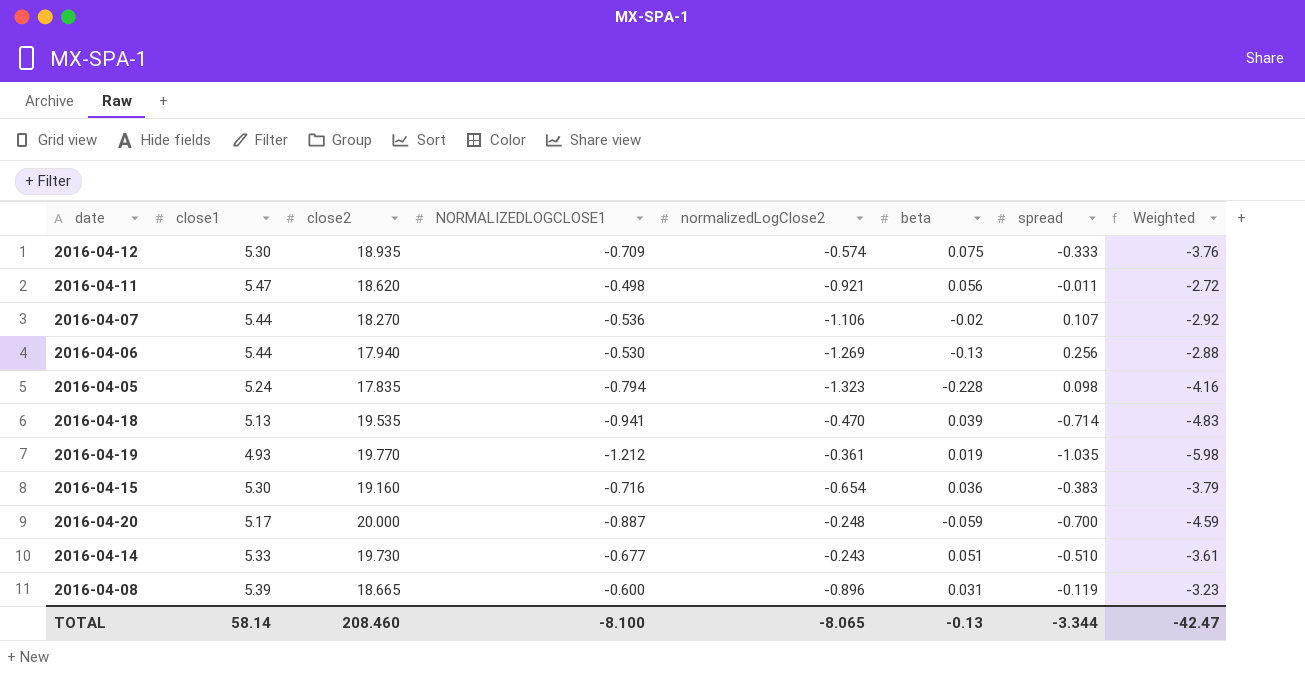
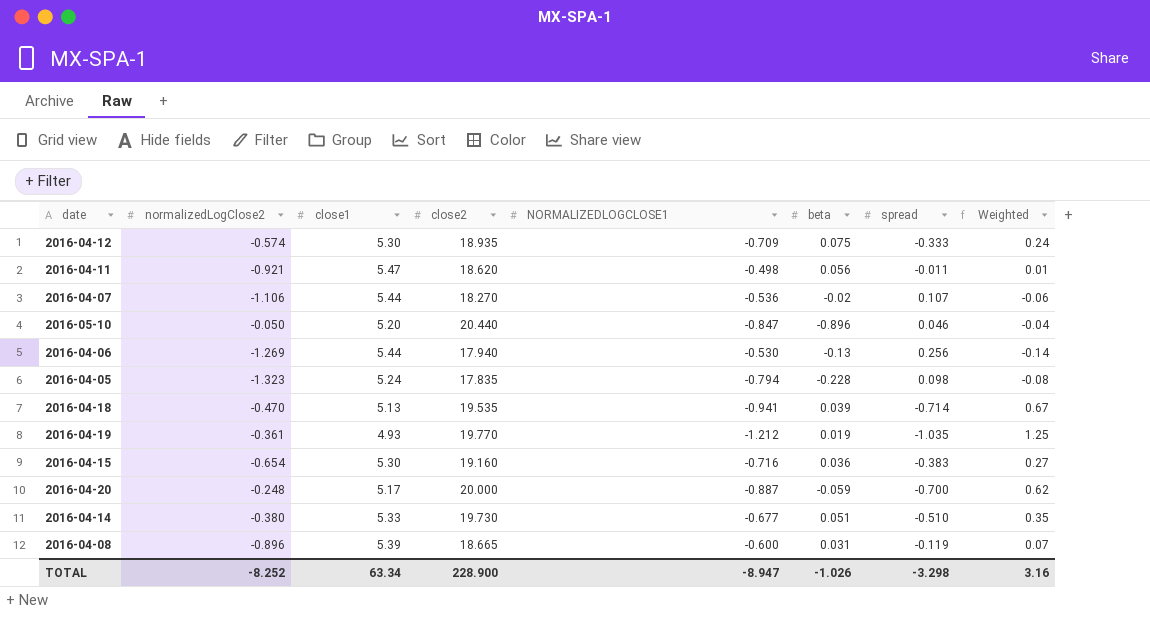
column normalizedLogClose2 | position: 5 -> 2
column Weighted | formula: [close1] * [NORMALIZEDLOGCLOSE1] -> [NORMALIZEDLOGCLOSE1] * [spread]
row 2016-05-10: none -> -0.050 | 5.20 | 20.440 | -0.847 | -0.896 | 0.046 | -0.04
2016-04-14 | normalizedLogClose2: -0.243 -> -0.380
TOTAL | normalizedLogClose2: -8.065 -> -8.252
TOTAL | close1: 58.14 -> 63.34
TOTAL | close2: 208.460 -> 228.900
TOTAL | NORMALIZEDLOGCLOSE1: -8.100 -> -8.947
TOTAL | beta: -0.13 -> -1.026
TOTAL | spread: -3.344 -> -3.298
TOTAL | Weighted: -42.47 -> 3.16

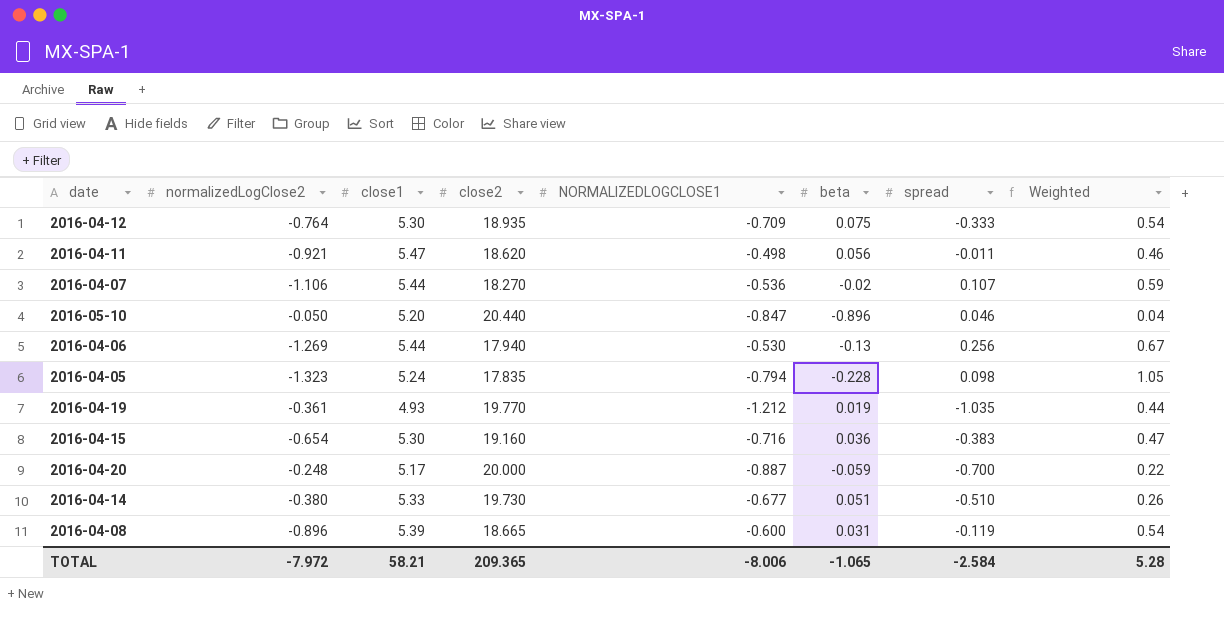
column Weighted | formula: [NORMALIZEDLOGCLOSE1] * [spread] -> [normalizedLogClose2] * [NORMALIZEDLOGCLOSE1]
row 2016-04-18: -0.470 | 5.13 | 19.535 | -0.941 | 0.039 | -0.714 | 0.67 -> none
2016-04-12 | normalizedLogClose2: -0.574 -> -0.764
TOTAL | normalizedLogClose2: -8.252 -> -7.972
TOTAL | close1: 63.34 -> 58.21
TOTAL | close2: 228.900 -> 209.365
TOTAL | NORMALIZEDLOGCLOSE1: -8.947 -> -8.006
TOTAL | beta: -1.026 -> -1.065
TOTAL | spread: -3.298 -> -2.584
TOTAL | Weighted: 3.16 -> 5.28

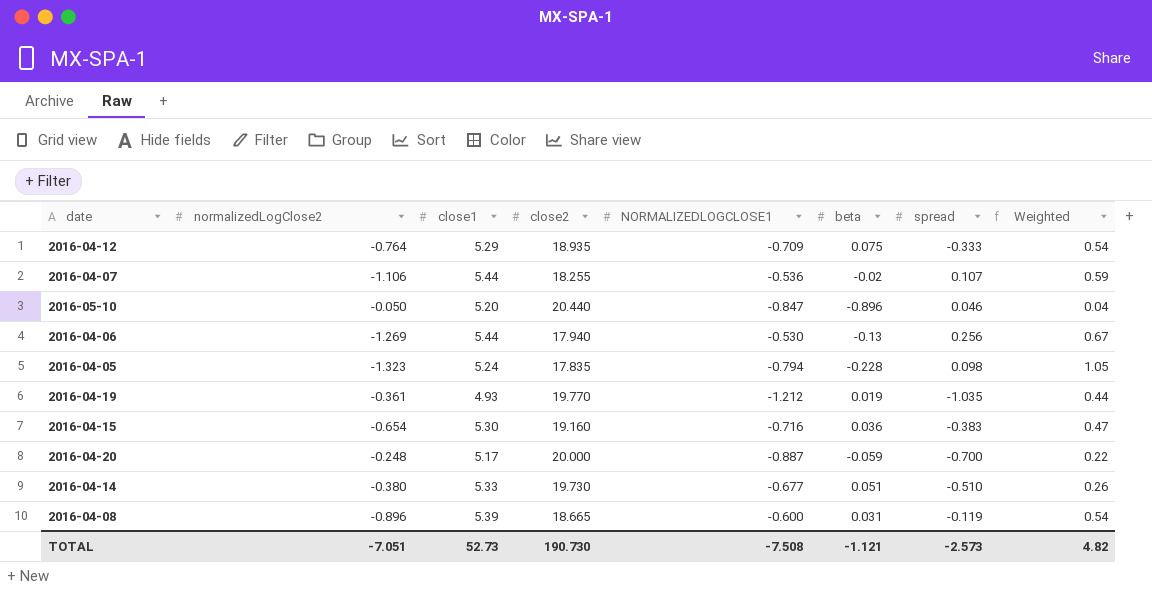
row 2016-04-11: -0.921 | 5.47 | 18.620 | -0.498 | 0.056 | -0.011 | 0.46 -> none
2016-04-12 | close1: 5.30 -> 5.29
2016-04-07 | close2: 18.270 -> 18.255
TOTAL | normalizedLogClose2: -7.972 -> -7.051
TOTAL | close1: 58.21 -> 52.73
TOTAL | close2: 209.365 -> 190.730
TOTAL | NORMALIZEDLOGCLOSE1: -8.006 -> -7.508
TOTAL | beta: -1.065 -> -1.121
TOTAL | spread: -2.584 -> -2.573
TOTAL | Weighted: 5.28 -> 4.82

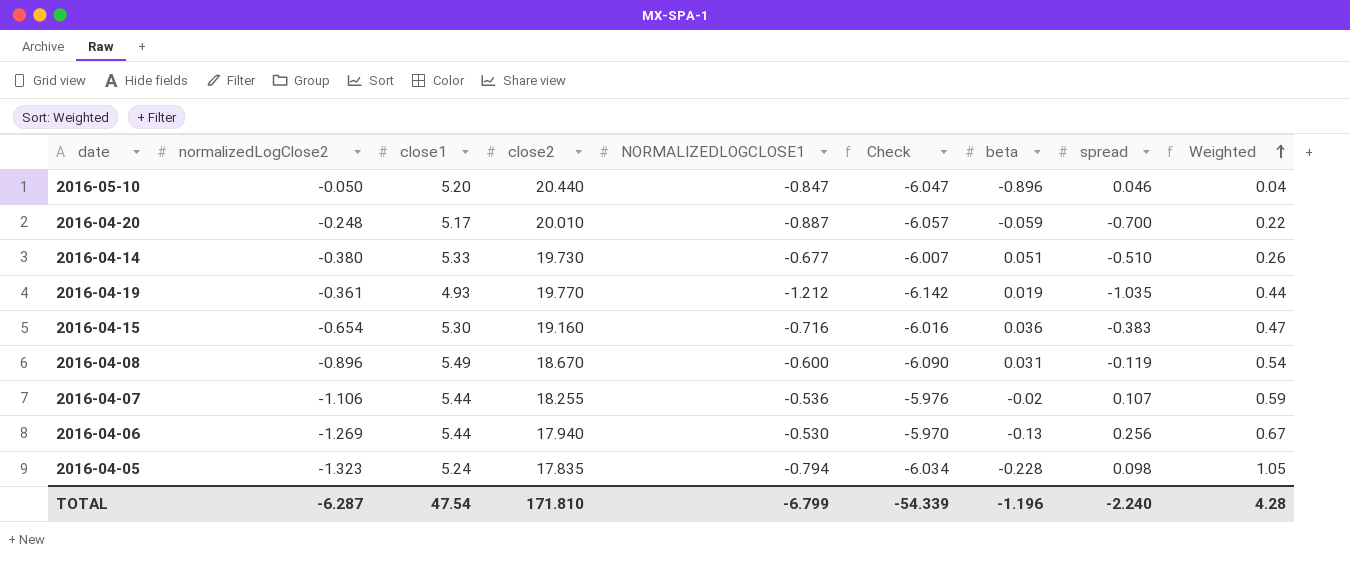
row order: none -> Weighted ascending
column Check | formula: none -> [NORMALIZEDLOGCLOSE1] - [close1]
row 2016-04-12: -0.764 | 5.29 | 18.935 | -0.709 | 0.075 | -0.333 | 0.54 -> none
2016-04-20 | close2: 20.000 -> 20.010
2016-04-08 | close1: 5.39 -> 5.49
2016-04-08 | close2: 18.665 -> 18.670
TOTAL | normalizedLogClose2: -7.051 -> -6.287
TOTAL | close1: 52.73 -> 47.54
TOTAL | close2: 190.730 -> 171.810
TOTAL | NORMALIZEDLOGCLOSE1: -7.508 -> -6.799
TOTAL | beta: -1.121 -> -1.196
TOTAL | spread: -2.573 -> -2.240
TOTAL | Weighted: 4.82 -> 4.28

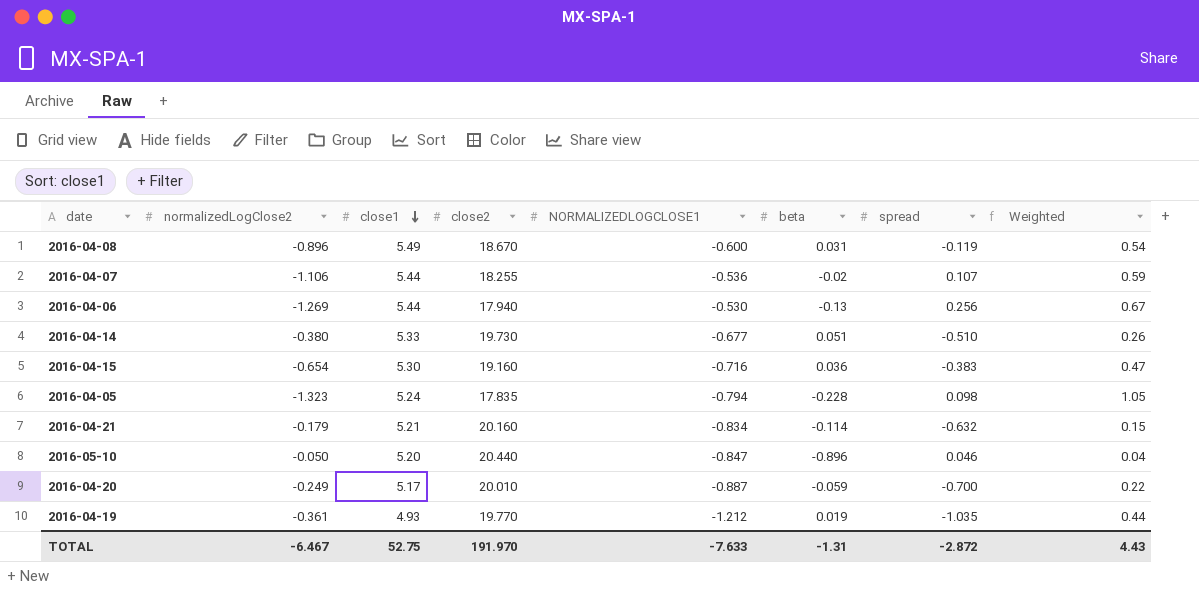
row order: Weighted ascending -> close1 descending
column Check | formula: [NORMALIZEDLOGCLOSE1] - [close1] -> none
row 2016-04-21: none -> -0.179 | 5.21 | 20.160 | -0.834 | -0.114 | -0.632 | 0.15
2016-04-20 | normalizedLogClose2: -0.248 -> -0.249
TOTAL | normalizedLogClose2: -6.287 -> -6.467
TOTAL | close1: 47.54 -> 52.75
TOTAL | close2: 171.810 -> 191.970
TOTAL | NORMALIZEDLOGCLOSE1: -6.799 -> -7.633
TOTAL | beta: -1.196 -> -1.31
TOTAL | spread: -2.240 -> -2.872
TOTAL | Weighted: 4.28 -> 4.43

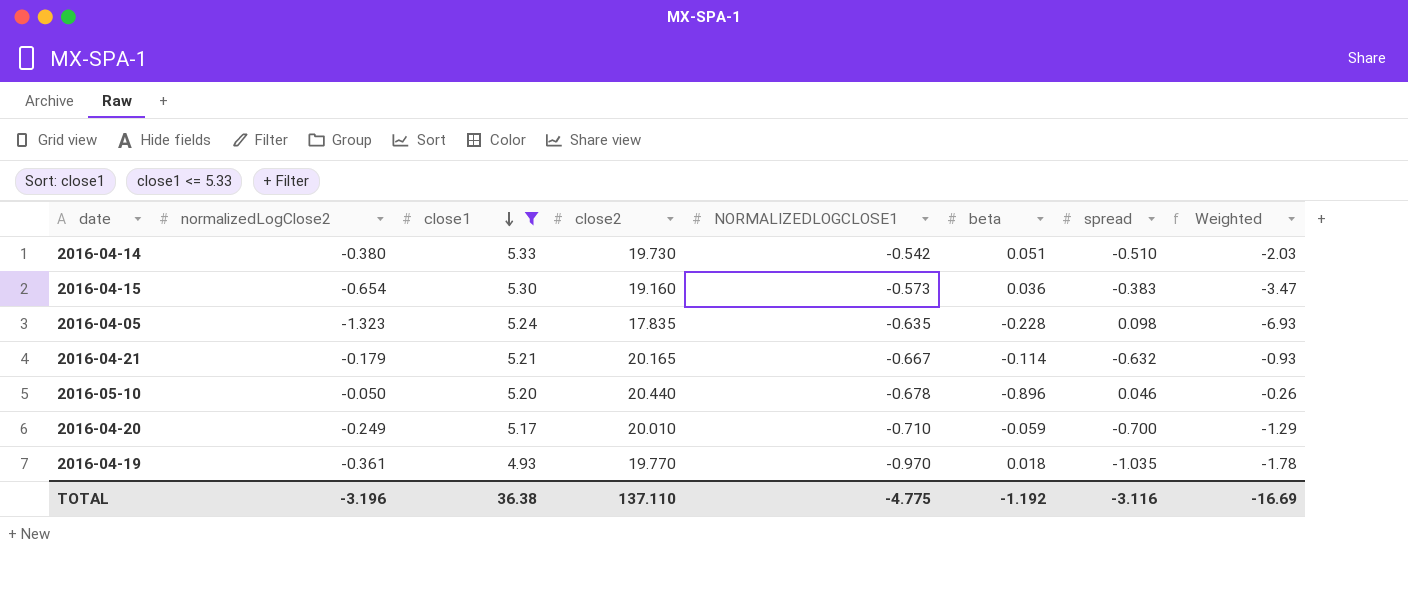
filter: none -> close1 <= 5.33
column Weighted | formula: [normalizedLogClose2] * [NORMALIZEDLOGCLOSE1] -> [normalizedLogClose2] * [close1]
2016-04-14 | NORMALIZEDLOGCLOSE1: -0.677 -> -0.542
2016-04-15 | NORMALIZEDLOGCLOSE1: -0.716 -> -0.573
2016-04-05 | NORMALIZEDLOGCLOSE1: -0.794 -> -0.635
2016-04-21 | close2: 20.160 -> 20.165
2016-04-21 | NORMALIZEDLOGCLOSE1: -0.834 -> -0.667
2016-05-10 | NORMALIZEDLOGCLOSE1: -0.847 -> -0.678
2016-04-20 | NORMALIZEDLOGCLOSE1: -0.887 -> -0.710
2016-04-19 | NORMALIZEDLOGCLOSE1: -1.212 -> -0.970
2016-04-19 | beta: 0.019 -> 0.018
TOTAL | normalizedLogClose2: -6.467 -> -3.196
TOTAL | close1: 52.75 -> 36.38
TOTAL | close2: 191.970 -> 137.110
TOTAL | NORMALIZEDLOGCLOSE1: -7.633 -> -4.775
TOTAL | beta: -1.31 -> -1.192
TOTAL | spread: -2.872 -> -3.116
TOTAL | Weighted: 4.43 -> -16.69

